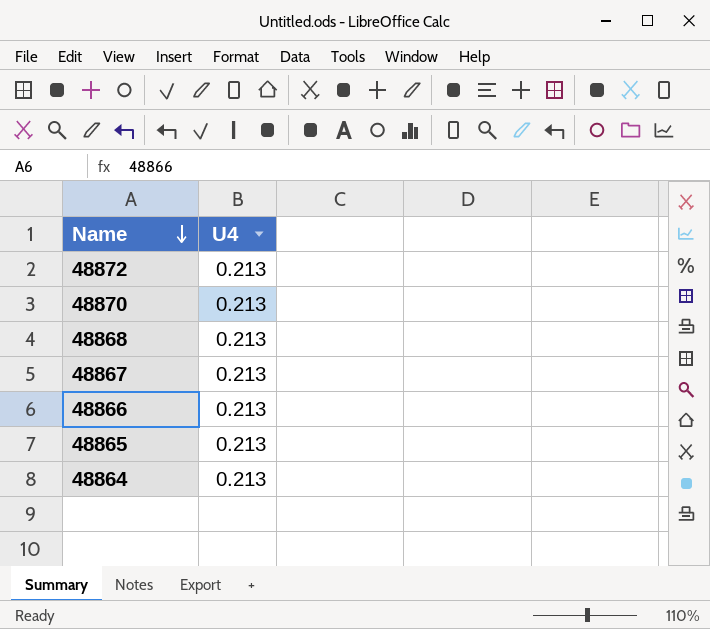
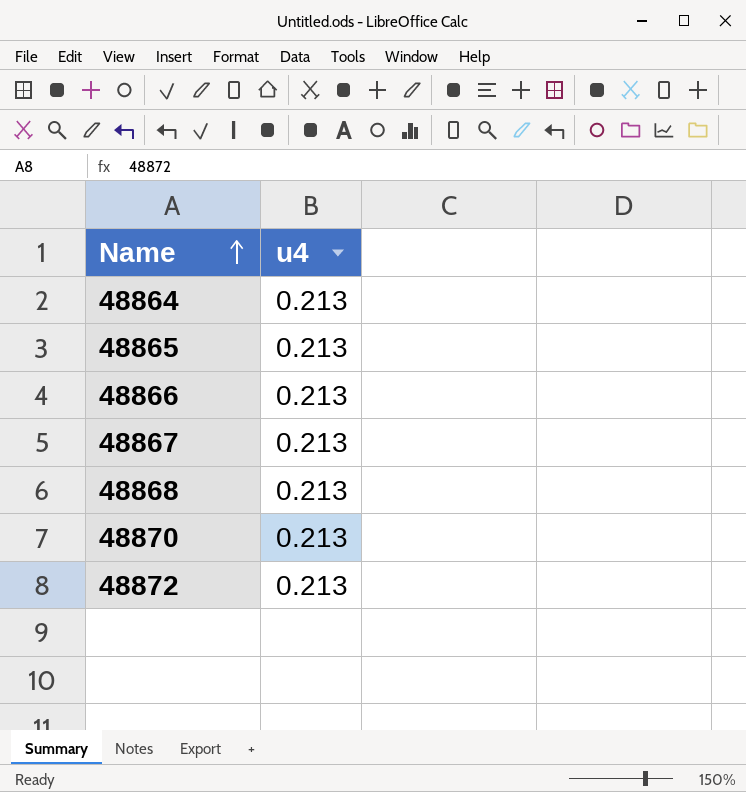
row order: Name descending -> Name ascending
column name: U4 -> u4

